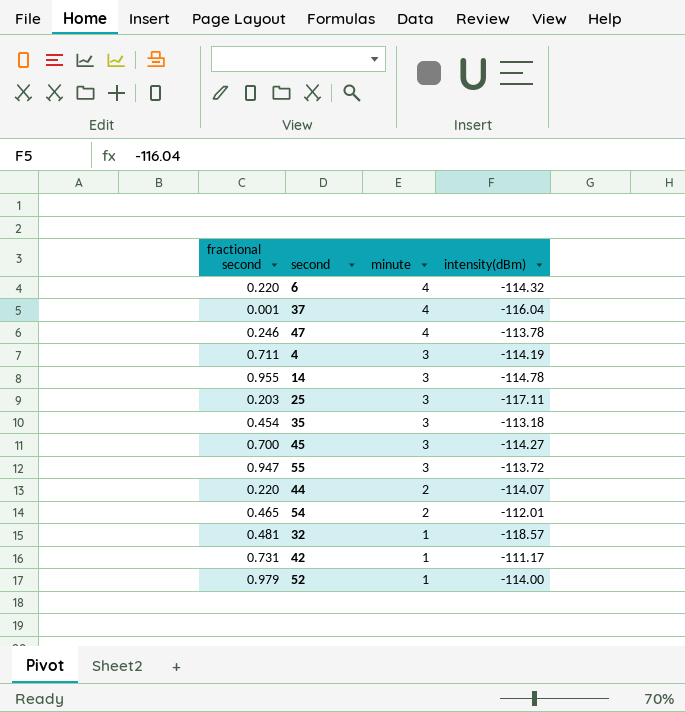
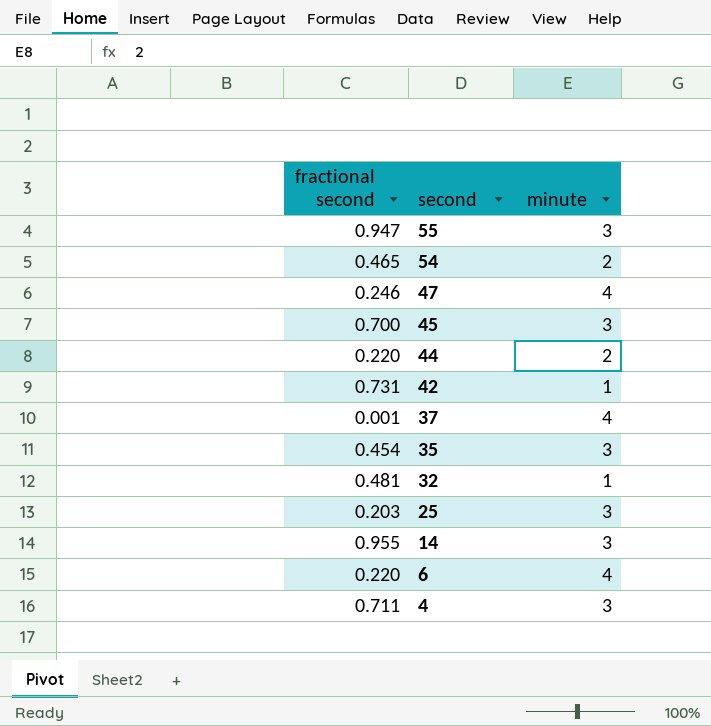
row order: minute descending -> second descending
column intensity(dBm) | position: 4 -> none
row 52: 0.979 | 1 | -114.00 -> none

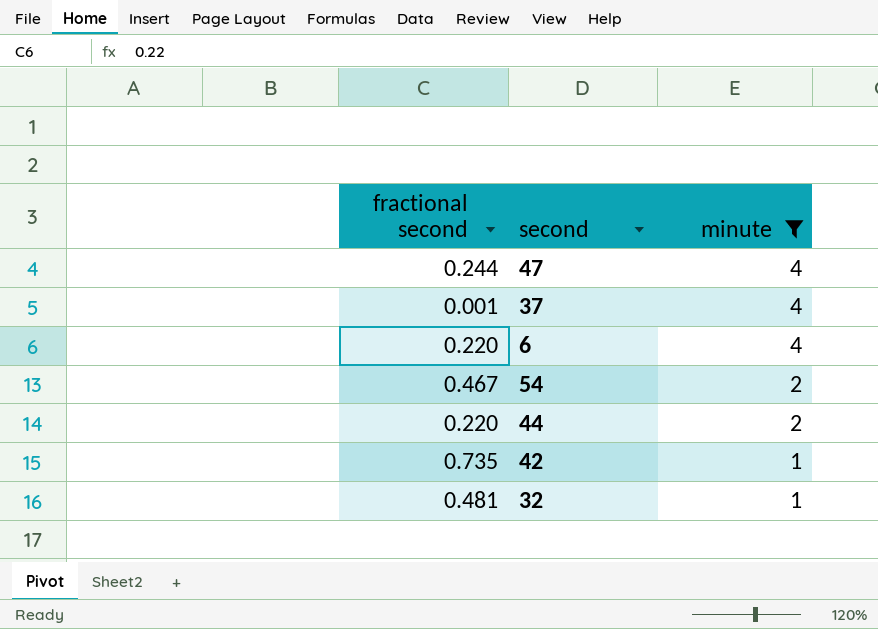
filter: none -> minute != 3
row order: second descending -> minute descending
47 | fractional second: 0.246 -> 0.244
54 | fractional second: 0.465 -> 0.467
42 | fractional second: 0.731 -> 0.735

